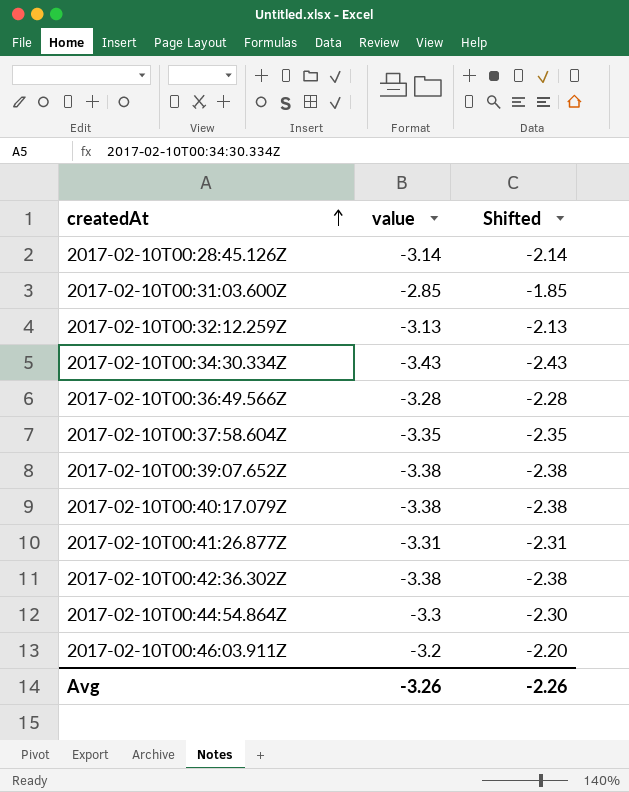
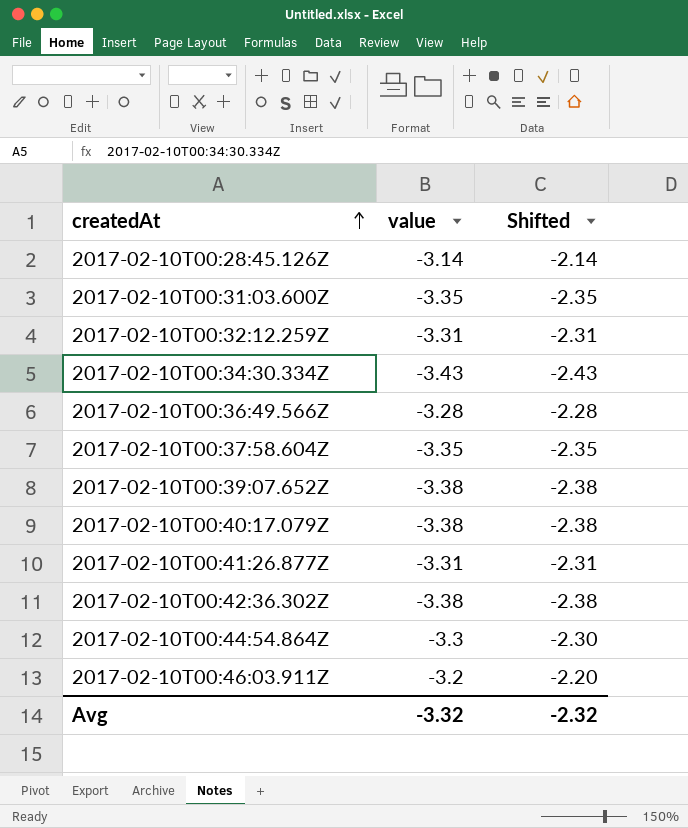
2017-02-10T00:31:03.600Z | value: -2.85 -> -3.35
2017-02-10T00:31:03.600Z | Shifted: -1.85 -> -2.35
2017-02-10T00:32:12.259Z | value: -3.13 -> -3.31
2017-02-10T00:32:12.259Z | Shifted: -2.13 -> -2.31
Avg | value: -3.26 -> -3.32
Avg | Shifted: -2.26 -> -2.32

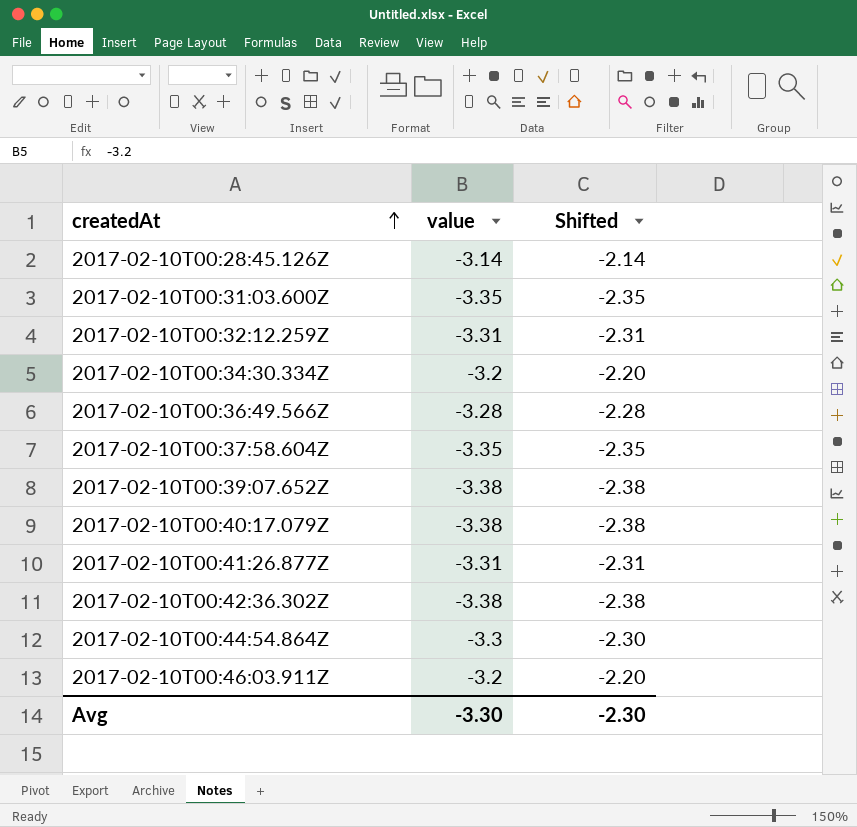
2017-02-10T00:34:30.334Z | value: -3.43 -> -3.2
2017-02-10T00:34:30.334Z | Shifted: -2.43 -> -2.20
Avg | value: -3.32 -> -3.30
Avg | Shifted: -2.32 -> -2.30

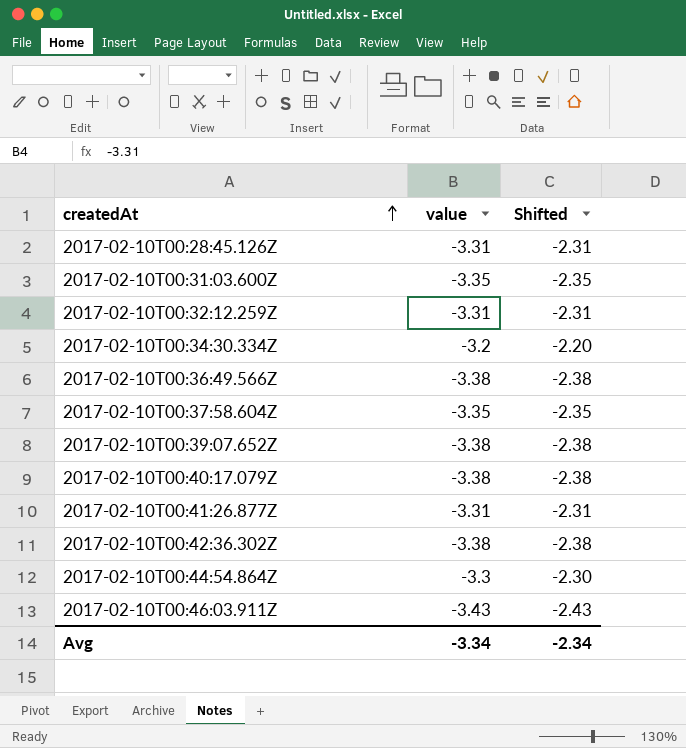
2017-02-10T00:28:45.126Z | value: -3.14 -> -3.31
2017-02-10T00:28:45.126Z | Shifted: -2.14 -> -2.31
2017-02-10T00:36:49.566Z | value: -3.28 -> -3.38
2017-02-10T00:36:49.566Z | Shifted: -2.28 -> -2.38
2017-02-10T00:46:03.911Z | value: -3.2 -> -3.43
2017-02-10T00:46:03.911Z | Shifted: -2.20 -> -2.43
Avg | value: -3.30 -> -3.34
Avg | Shifted: -2.30 -> -2.34

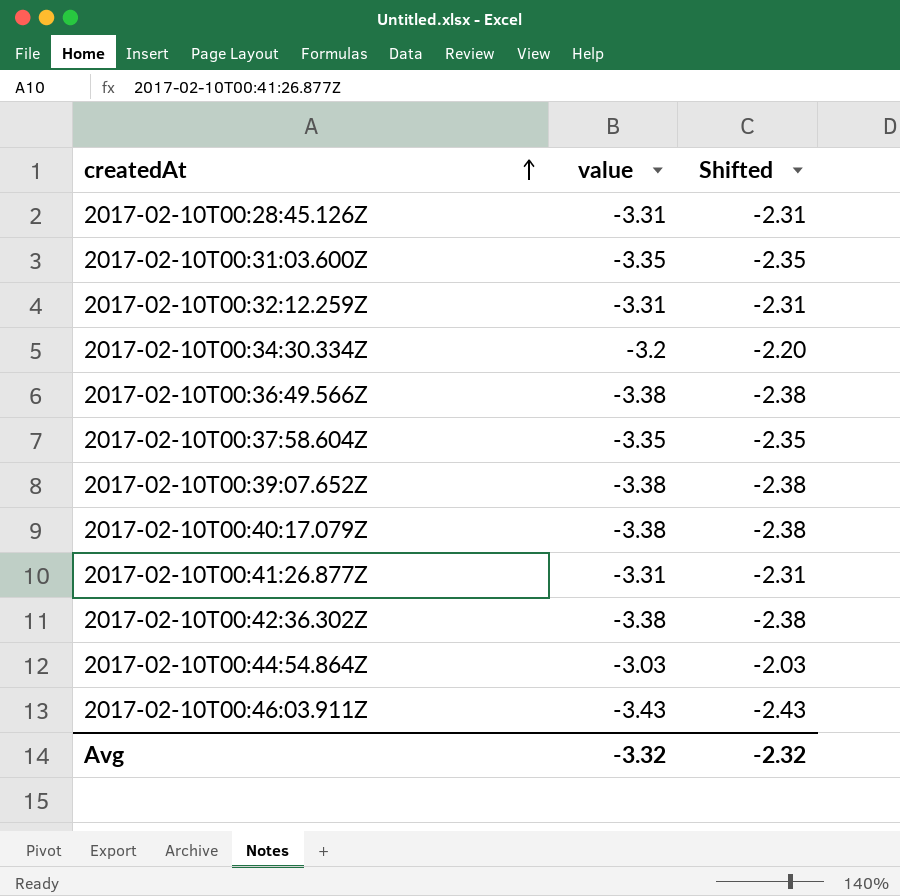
2017-02-10T00:44:54.864Z | value: -3.3 -> -3.03
2017-02-10T00:44:54.864Z | Shifted: -2.30 -> -2.03
Avg | value: -3.34 -> -3.32
Avg | Shifted: -2.34 -> -2.32

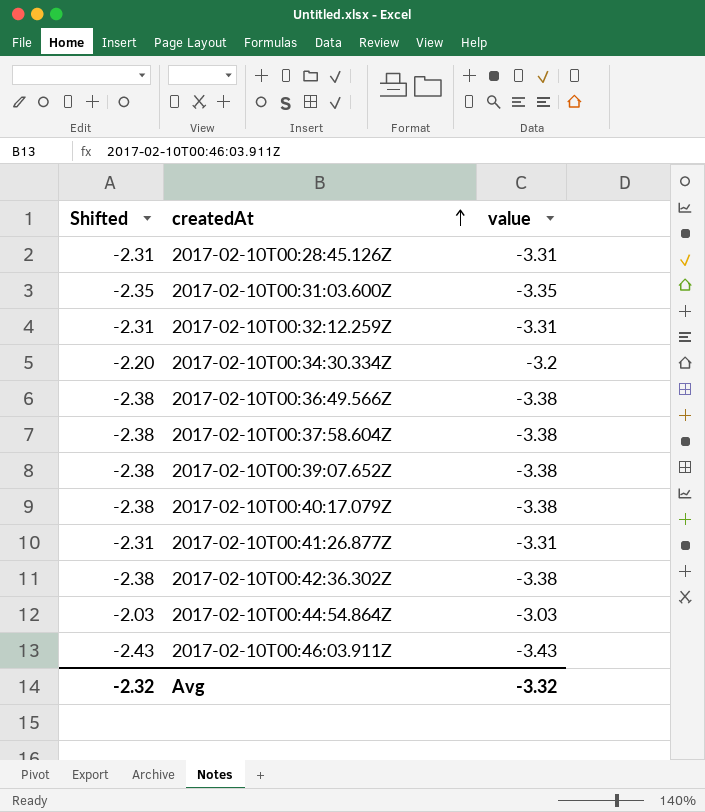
column Shifted | position: 3 -> 1
2017-02-10T00:37:58.604Z | Shifted: -2.35 -> -2.38
2017-02-10T00:37:58.604Z | value: -3.35 -> -3.38

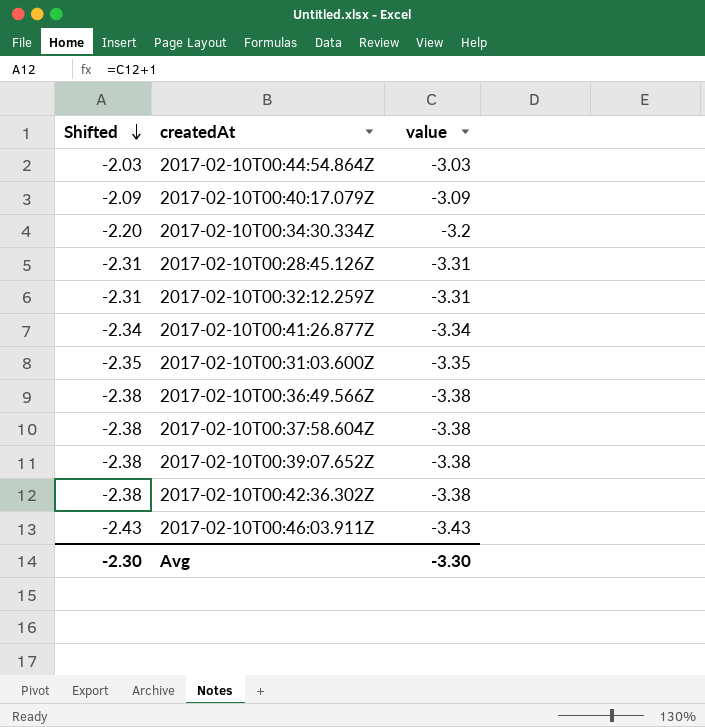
row order: createdAt ascending -> Shifted descending
2017-02-10T00:40:17.079Z | Shifted: -2.38 -> -2.09
2017-02-10T00:40:17.079Z | value: -3.38 -> -3.09
2017-02-10T00:41:26.877Z | Shifted: -2.31 -> -2.34
2017-02-10T00:41:26.877Z | value: -3.31 -> -3.34
Avg | Shifted: -2.32 -> -2.30
Avg | value: -3.32 -> -3.30

